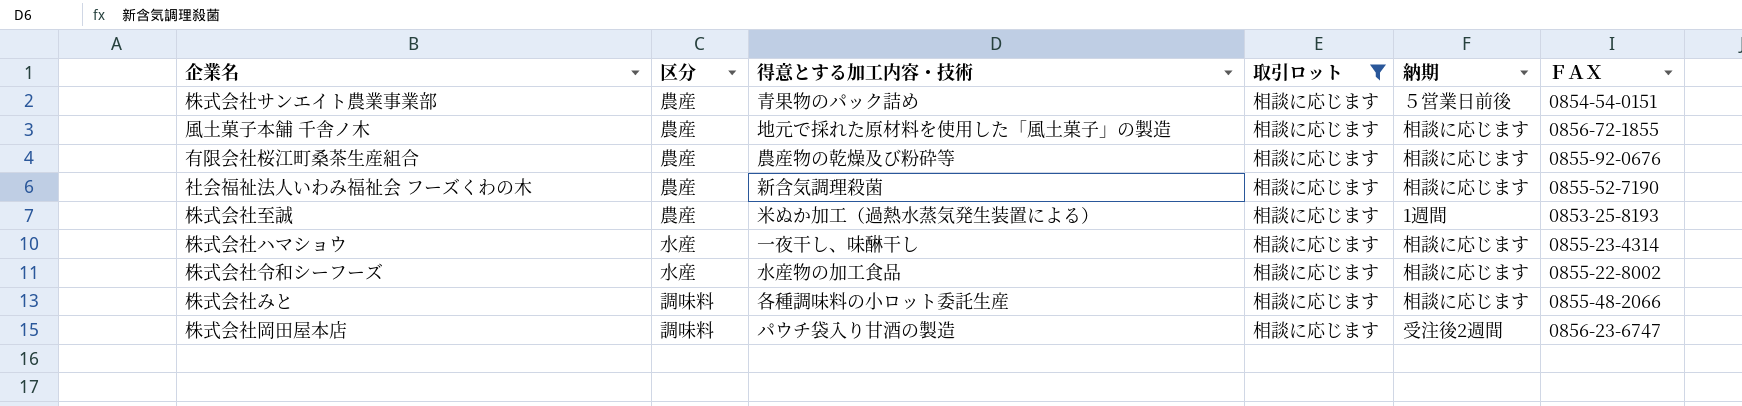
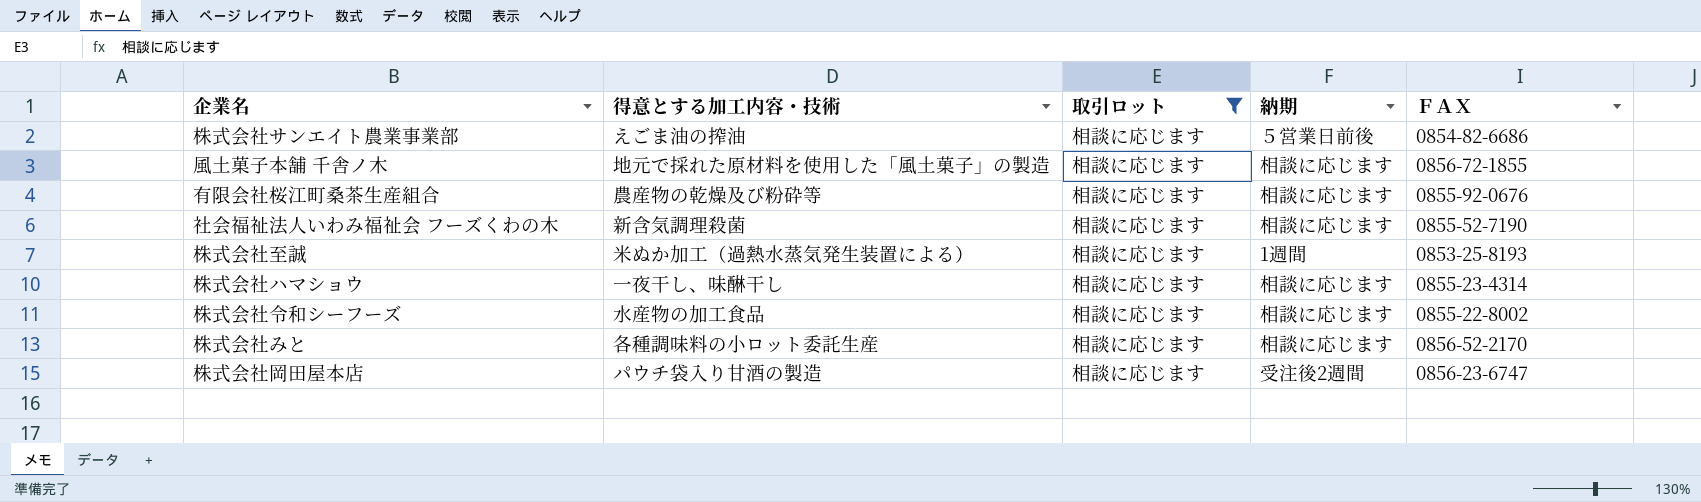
column 区分 | position: 2 -> none
株式会社サンエイト農業事業部 | 得意とする加工内容・技術: 青果物のパック詰め -> えごま油の搾油
株式会社サンエイト農業事業部 | ＦＡＸ: 0854-54-0151 -> 0854-82-6686
株式会社みと | ＦＡＸ: 0855-48-2066 -> 0856-52-2170

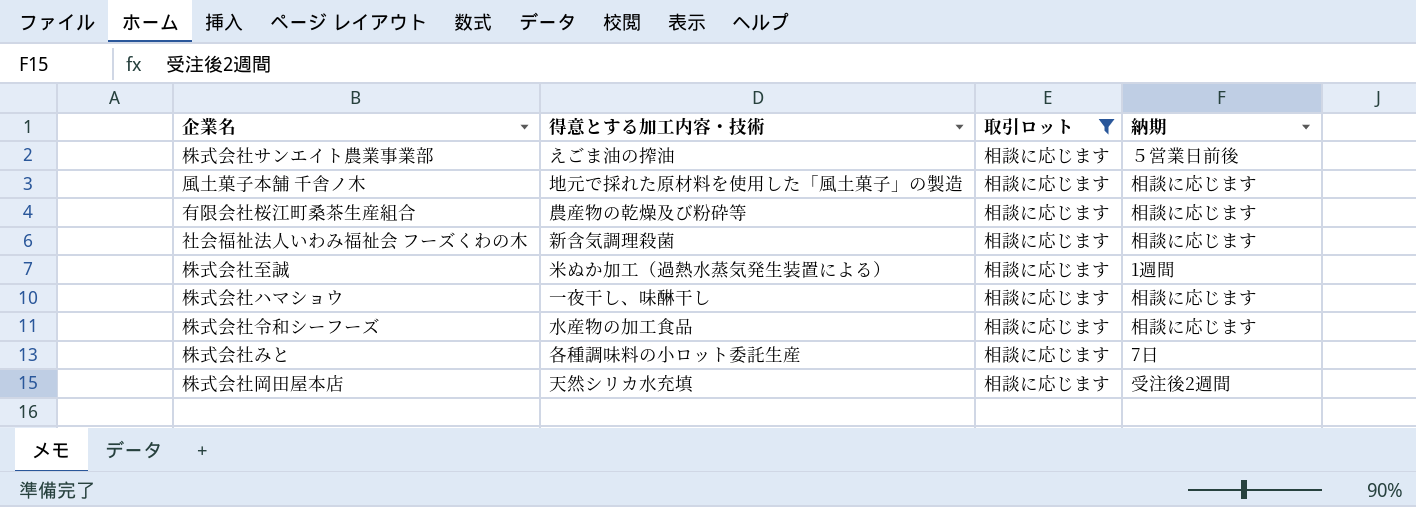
column ＦＡＸ | position: 5 -> none
株式会社みと | 納期: 相談に応じます -> 7日
株式会社岡田屋本店 | 得意とする加工内容・技術: パウチ袋入り甘酒の製造 -> 天然シリカ水充填

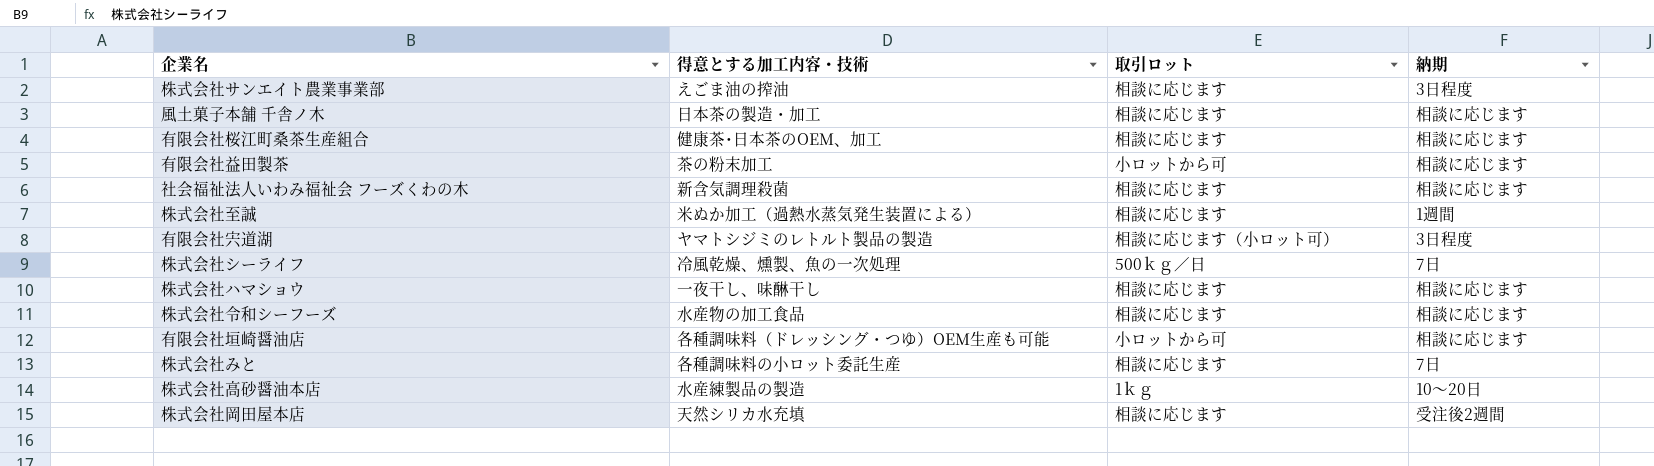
filter: 取引ロット = 相談に応じます -> none
株式会社サンエイト農業事業部 | 納期: ５営業日前後 -> 3日程度
風土菓子本舗 千舎ノ木 | 得意とする加工内容・技術: 地元で採れた原材料を使用した「風土菓子」の製造 -> 日本茶の製造・加工
有限会社桜江町桑茶生産組合 | 得意とする加工内容・技術: 農産物の乾燥及び粉砕等 -> 健康茶･日本茶のOEM、加工

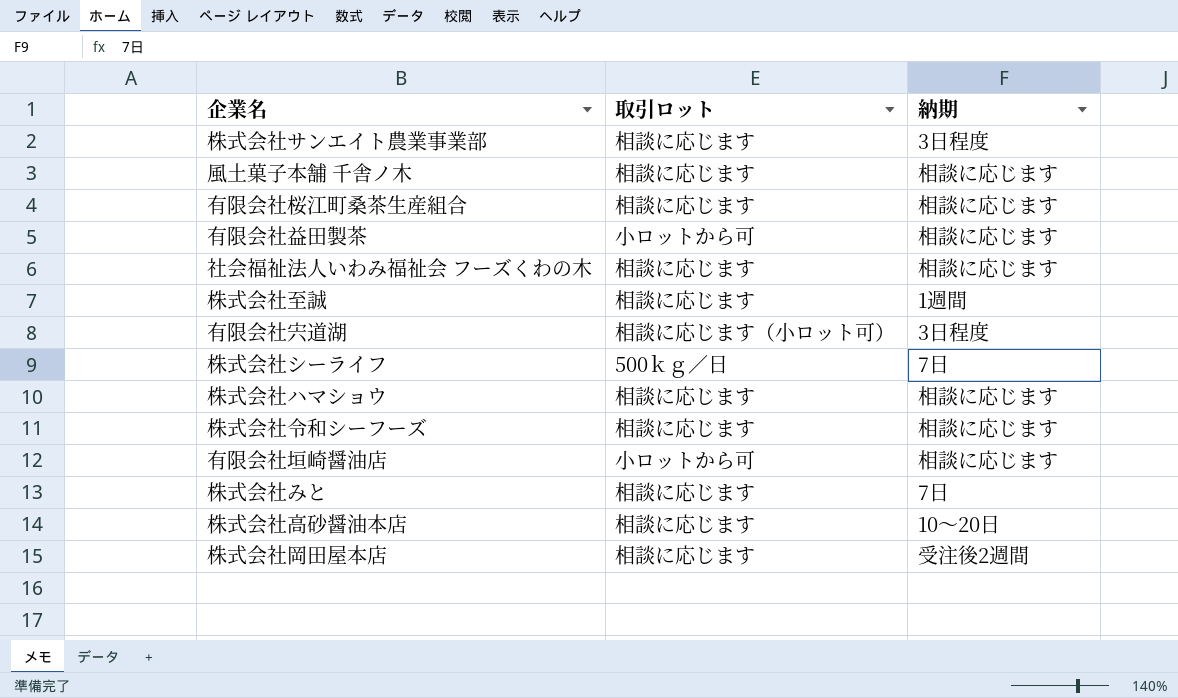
column 得意とする加工内容・技術 | position: 2 -> none
株式会社高砂醤油本店 | 取引ロット: 1ｋｇ -> 相談に応じます

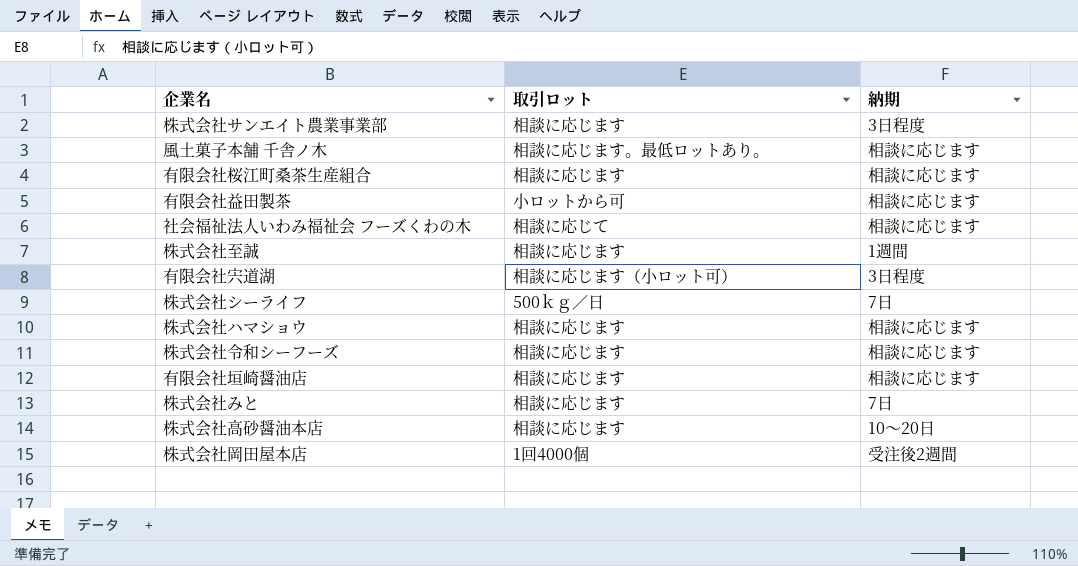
風土菓子本舗 千舎ノ木 | 取引ロット: 相談に応じます -> 相談に応じます。最低ロットあり。
社会福祉法人いわみ福祉会 フーズくわの木 | 取引ロット: 相談に応じます -> 相談に応じて
有限会社垣崎醤油店 | 取引ロット: 小ロットから可 -> 相談に応じます
株式会社岡田屋本店 | 取引ロット: 相談に応じます -> 1回4000個

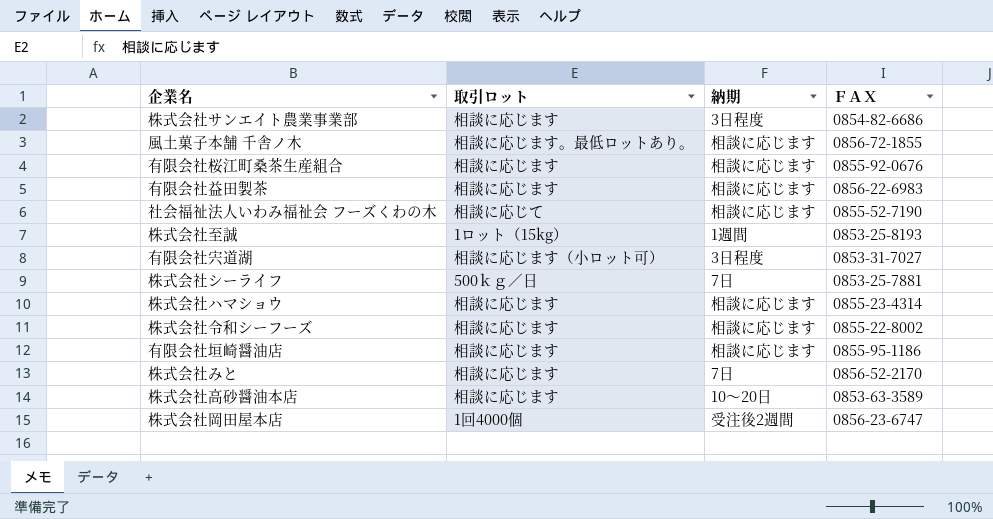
column ＦＡＸ | position: none -> 4
有限会社益田製茶 | 取引ロット: 小ロットから可 -> 相談に応じます
株式会社至誠 | 取引ロット: 相談に応じます -> 1ロット（15kg）

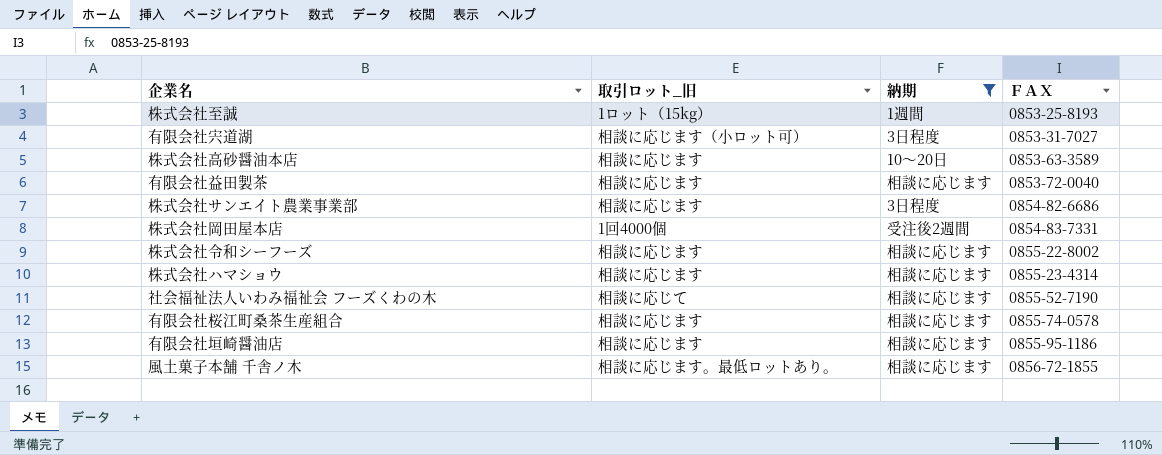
filter: none -> 納期 != 7日
row order: none -> ＦＡＸ ascending
column name: 取引ロット -> 取引ロット_旧
有限会社益田製茶 | ＦＡＸ: 0856-22-6983 -> 0853-72-0040
株式会社岡田屋本店 | ＦＡＸ: 0856-23-6747 -> 0854-83-7331
有限会社桜江町桑茶生産組合 | ＦＡＸ: 0855-92-0676 -> 0855-74-0578

